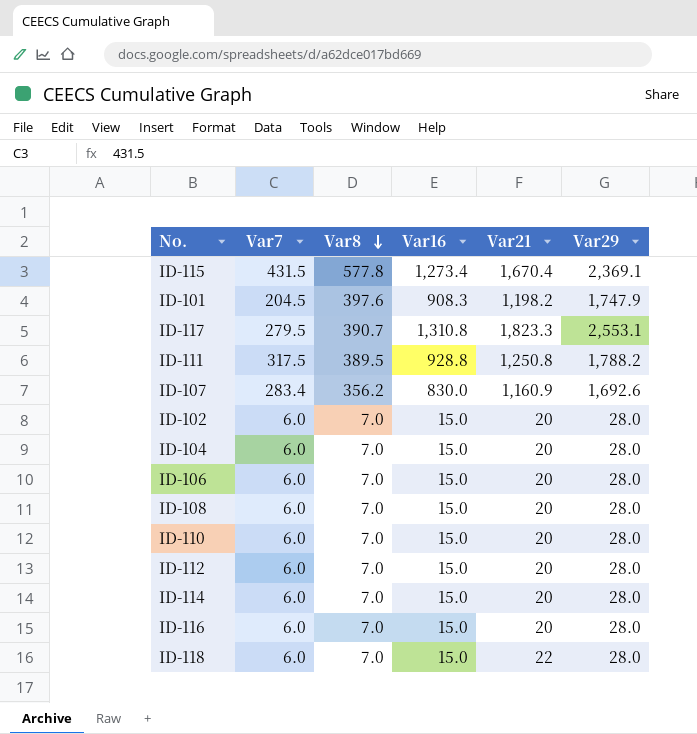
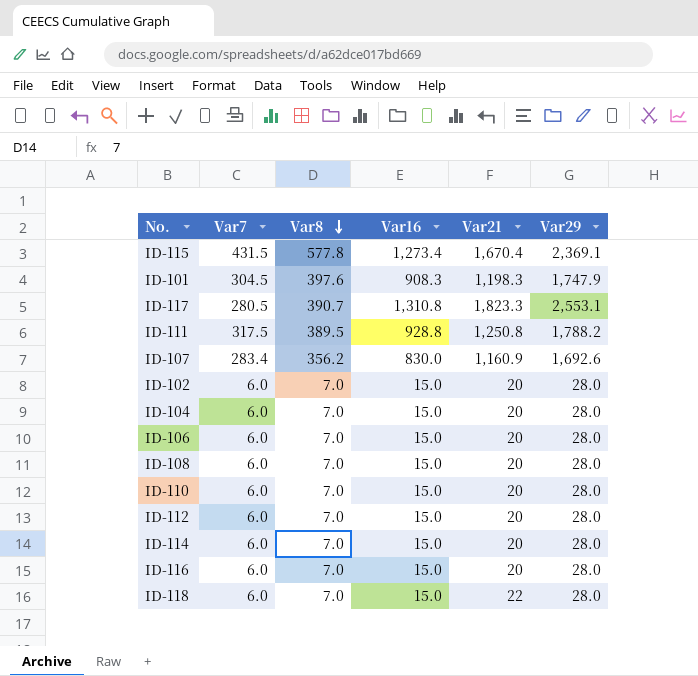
ID-101 | Var7: 204.5 -> 304.5
ID-101 | Var21: 1,198.2 -> 1,198.3
ID-117 | Var7: 279.5 -> 280.5

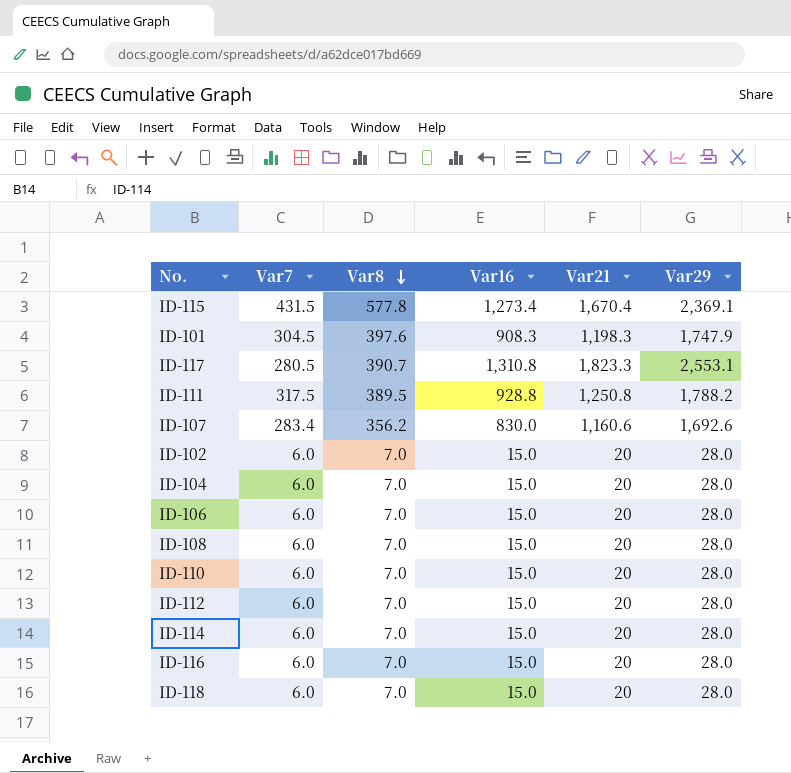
ID-107 | Var21: 1,160.9 -> 1,160.6
ID-118 | Var21: 22 -> 20

